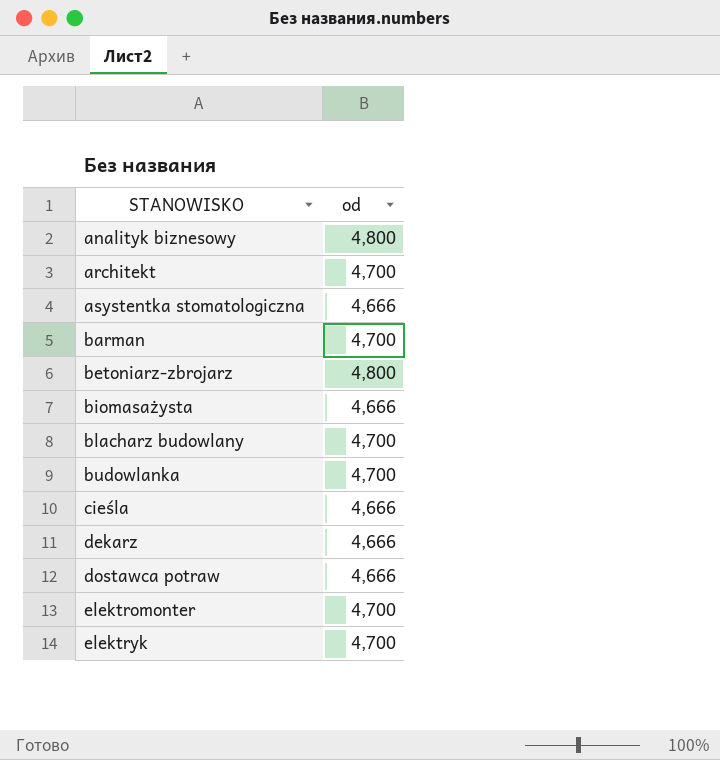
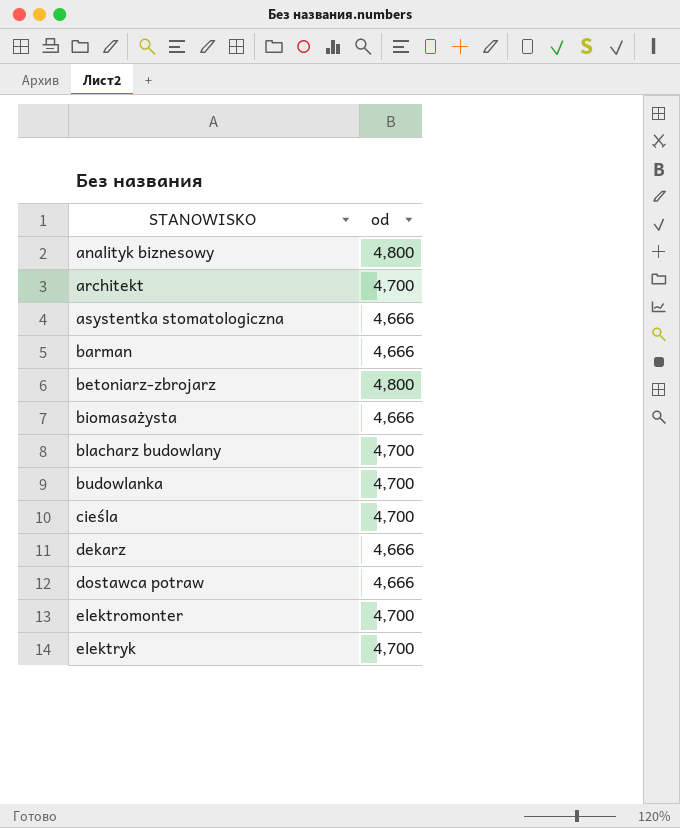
barman | od: 4,700 -> 4,666
cieśla | od: 4,666 -> 4,700

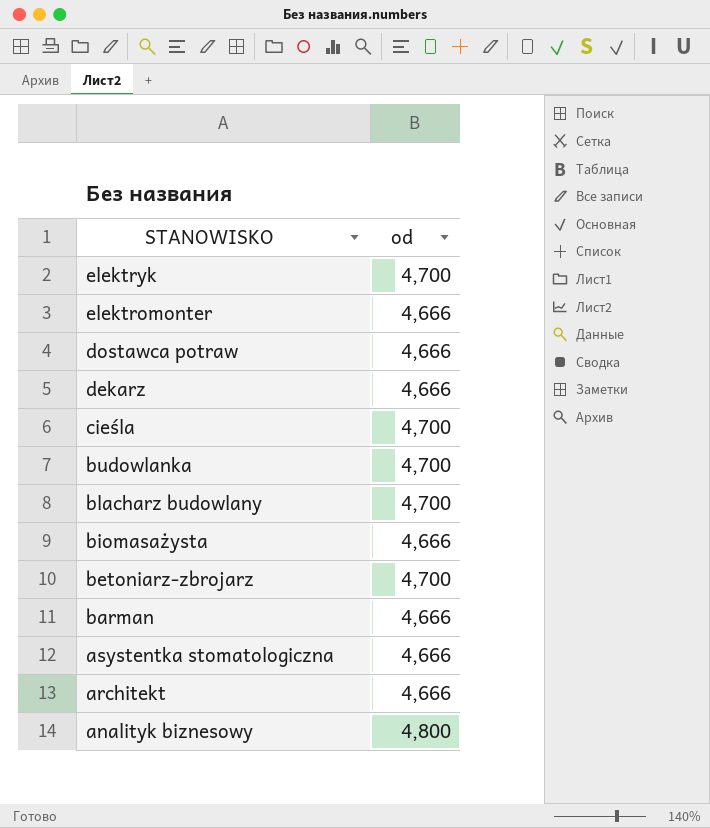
row order: STANOWISKO ascending -> STANOWISKO descending
elektromonter | od: 4,700 -> 4,666
betoniarz-zbrojarz | od: 4,800 -> 4,700
architekt | od: 4,700 -> 4,666

